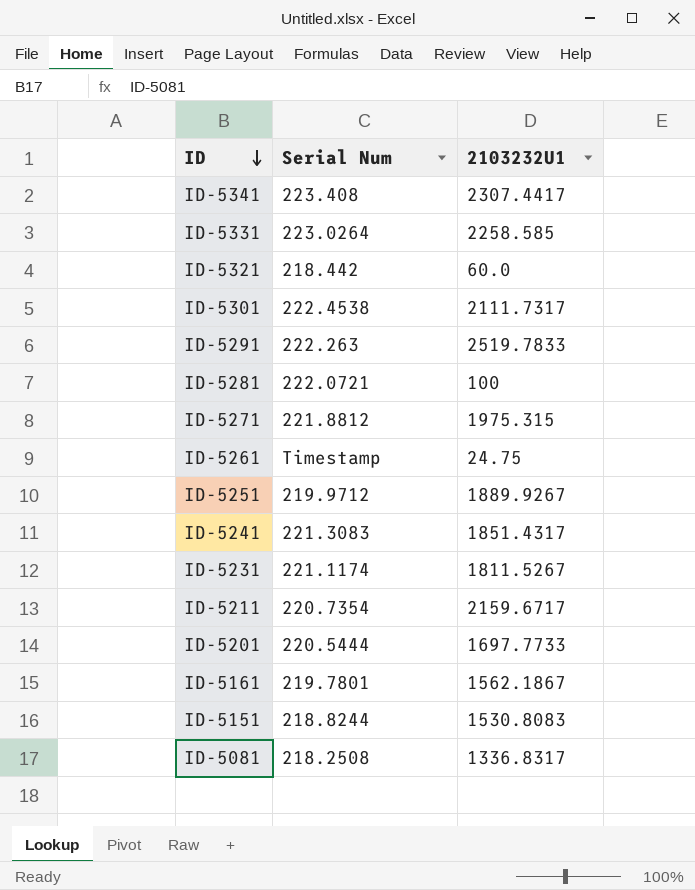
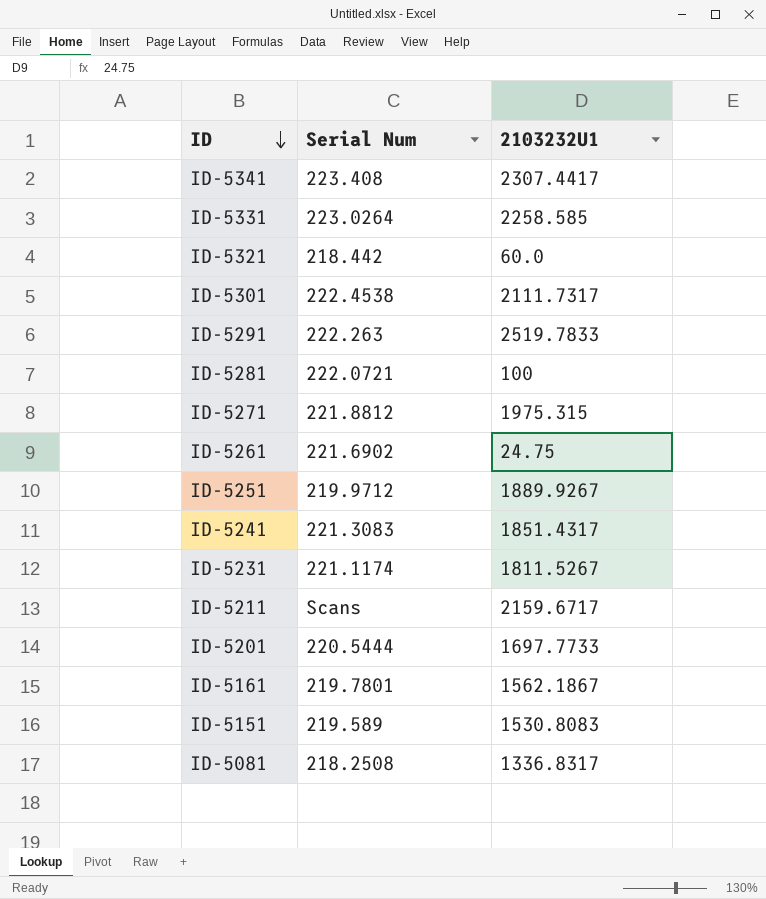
ID-5261 | Serial Num: Timestamp -> 221.6902
ID-5211 | Serial Num: 220.7354 -> Scans
ID-5151 | Serial Num: 218.8244 -> 219.589

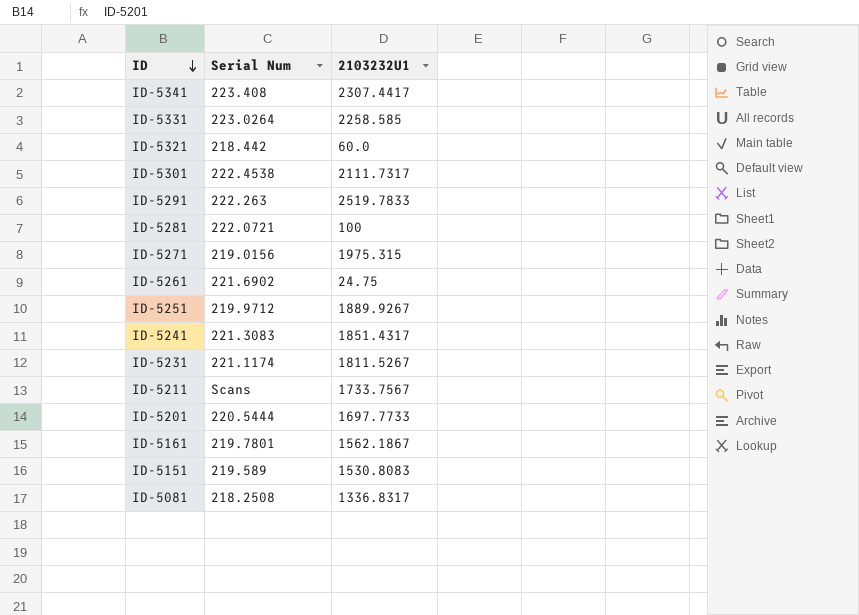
ID-5271 | Serial Num: 221.8812 -> 219.0156
ID-5211 | 2103232U1: 2159.6717 -> 1733.7567

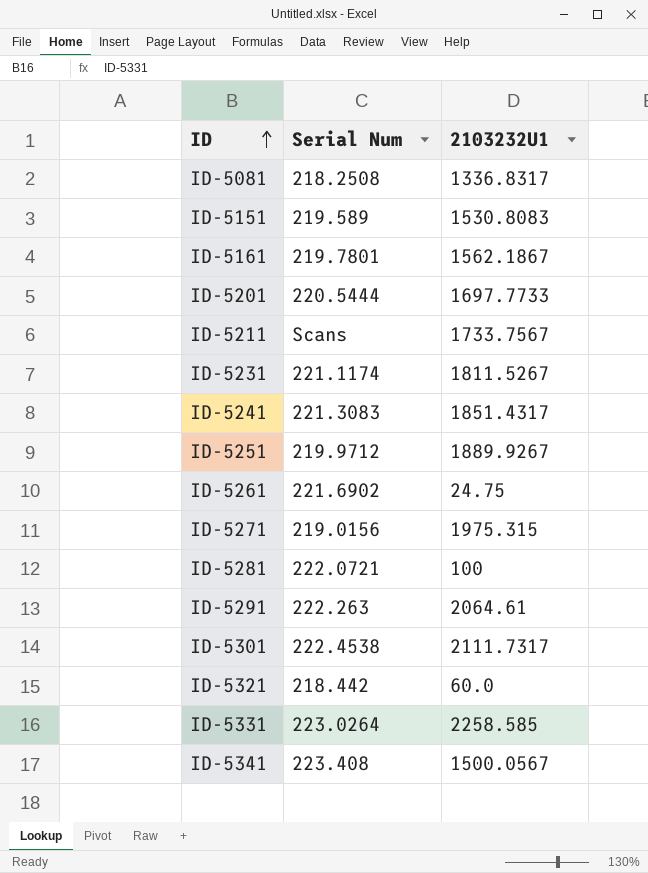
row order: ID descending -> ID ascending
ID-5291 | 2103232U1: 2519.7833 -> 2064.61
ID-5341 | 2103232U1: 2307.4417 -> 1500.0567

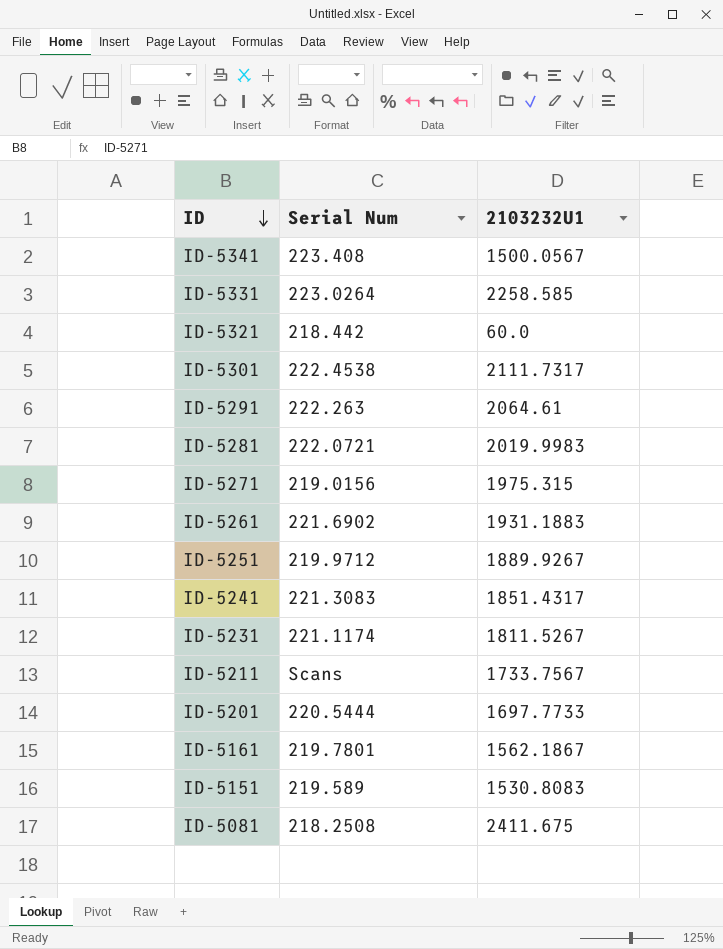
row order: ID ascending -> ID descending
ID-5281 | 2103232U1: 100 -> 2019.9983
ID-5261 | 2103232U1: 24.75 -> 1931.1883
ID-5081 | 2103232U1: 1336.8317 -> 2411.675

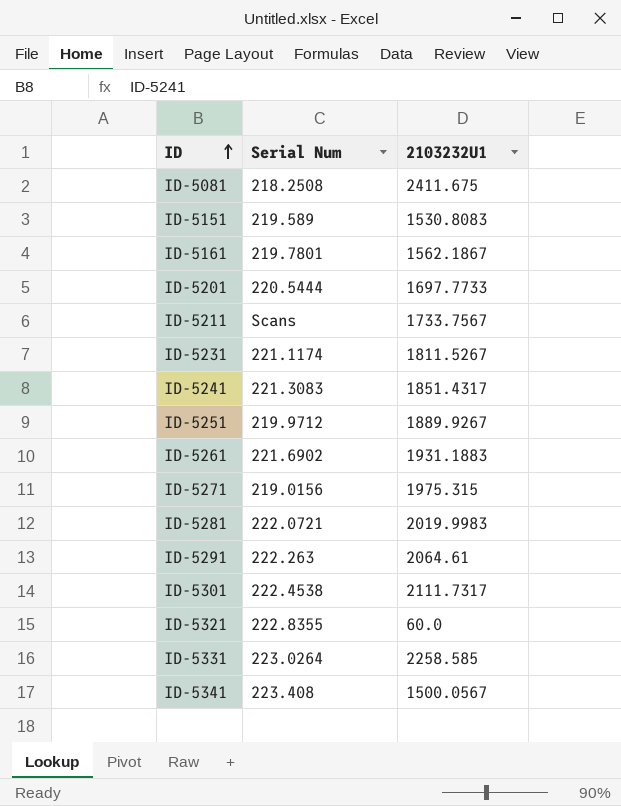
row order: ID descending -> ID ascending
ID-5321 | Serial Num: 218.442 -> 222.8355

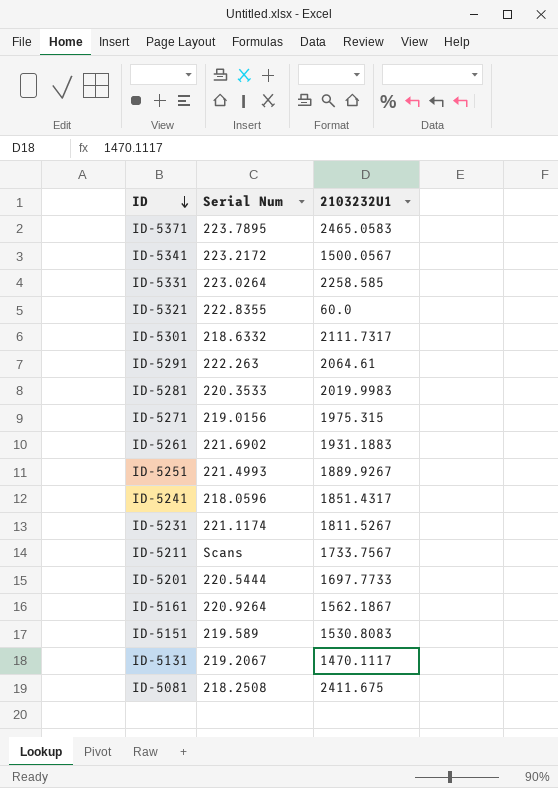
row order: ID ascending -> ID descending
row ID-5371: none -> 223.7895 | 2465.0583
ID-5341 | Serial Num: 223.408 -> 223.2172
ID-5301 | Serial Num: 222.4538 -> 218.6332
ID-5281 | Serial Num: 222.0721 -> 220.3533
ID-5251 | Serial Num: 219.9712 -> 221.4993
ID-5241 | Serial Num: 221.3083 -> 218.0596
ID-5161 | Serial Num: 219.7801 -> 220.9264
row ID-5131: none -> 219.2067 | 1470.1117

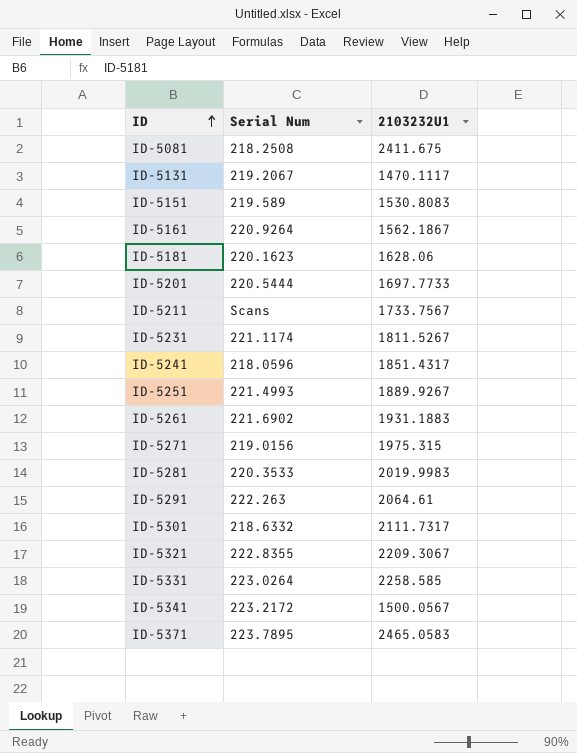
row order: ID descending -> ID ascending
row ID-5181: none -> 220.1623 | 1628.06
ID-5321 | 2103232U1: 60.0 -> 2209.3067

